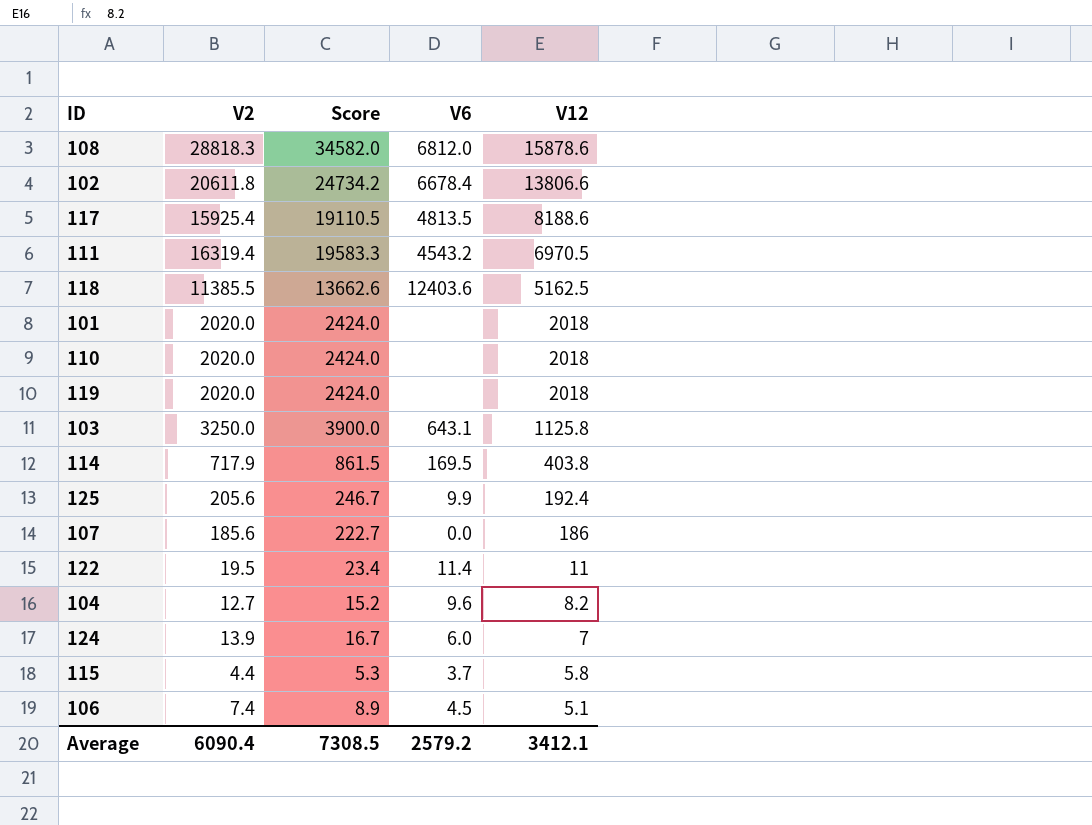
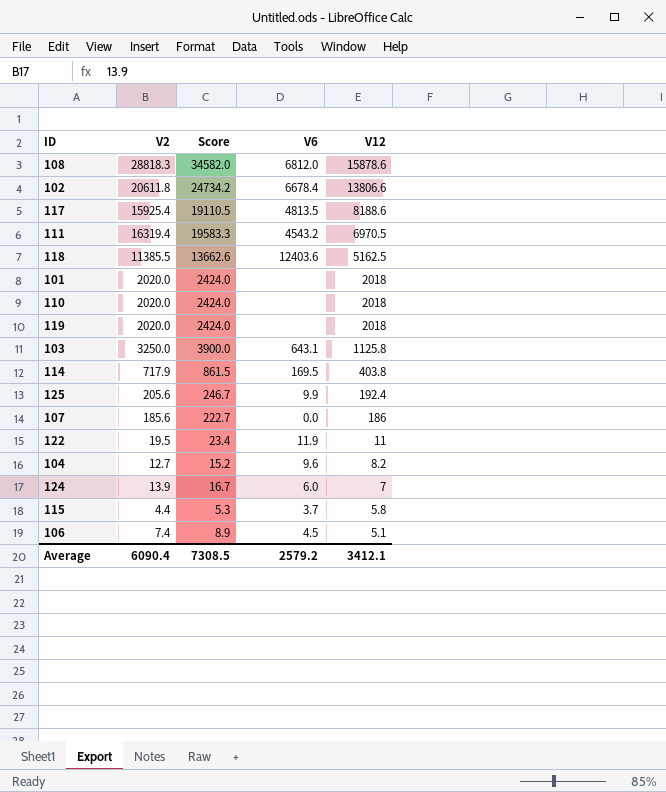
122 | V6: 11.4 -> 11.9

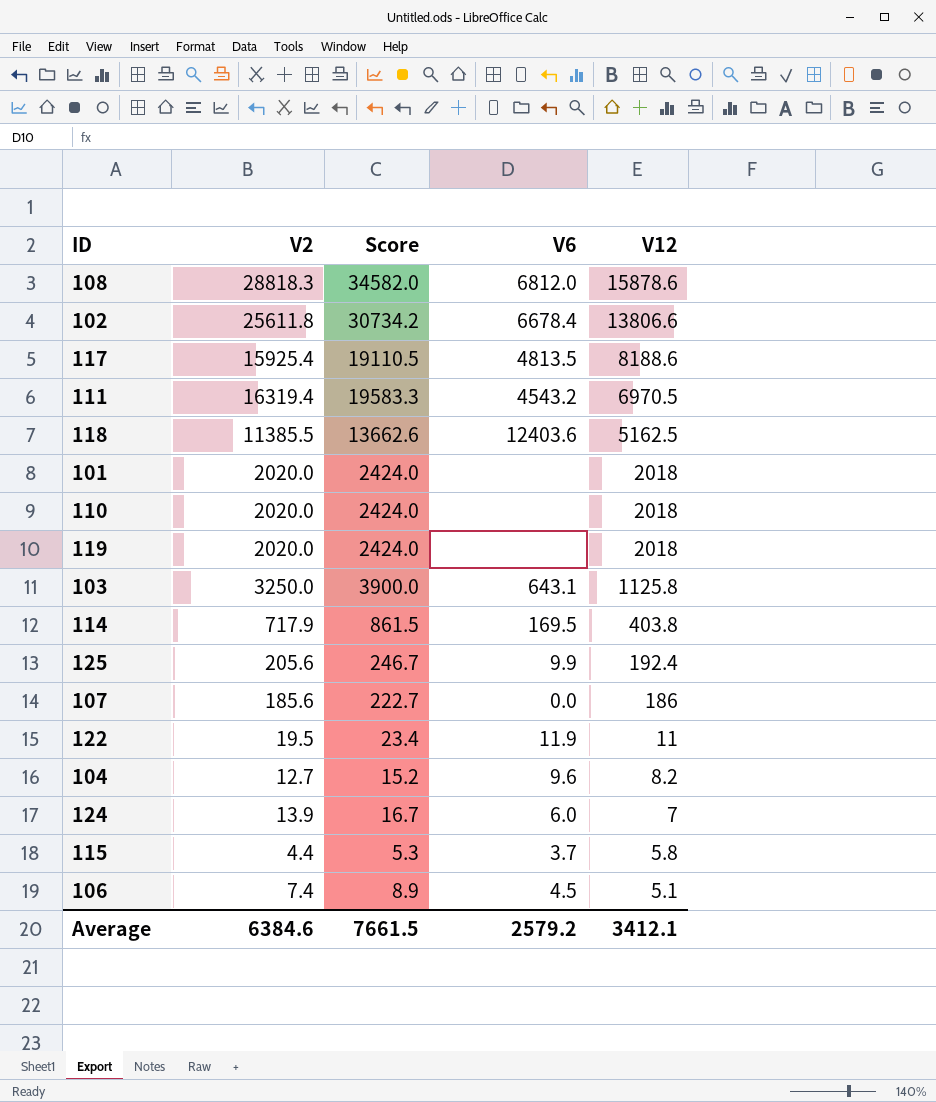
102 | V2: 20611.8 -> 25611.8
102 | Score: 24734.2 -> 30734.2
Average | V2: 6090.4 -> 6384.6
Average | Score: 7308.5 -> 7661.5

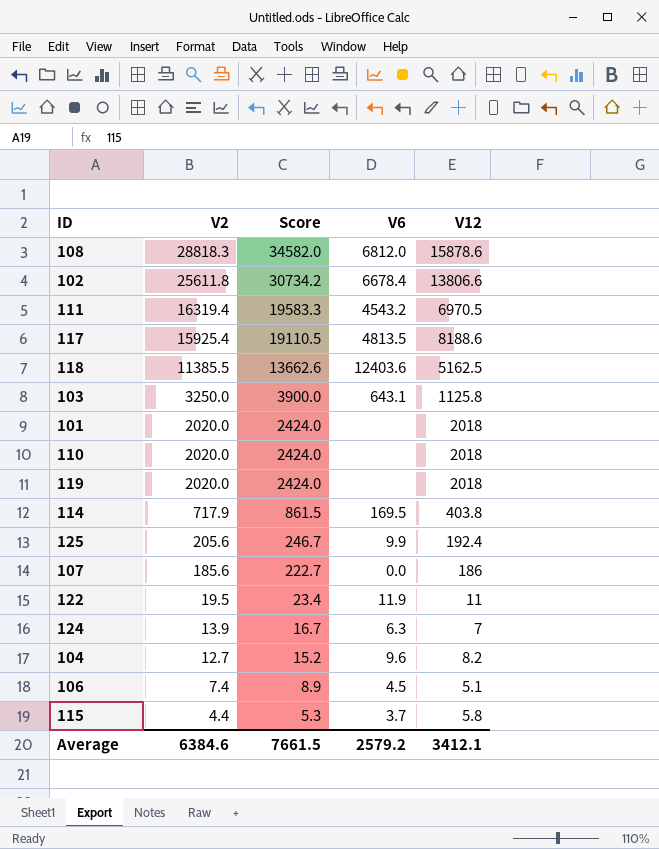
row order: V12 descending -> V2 descending
124 | V6: 6.0 -> 6.3

